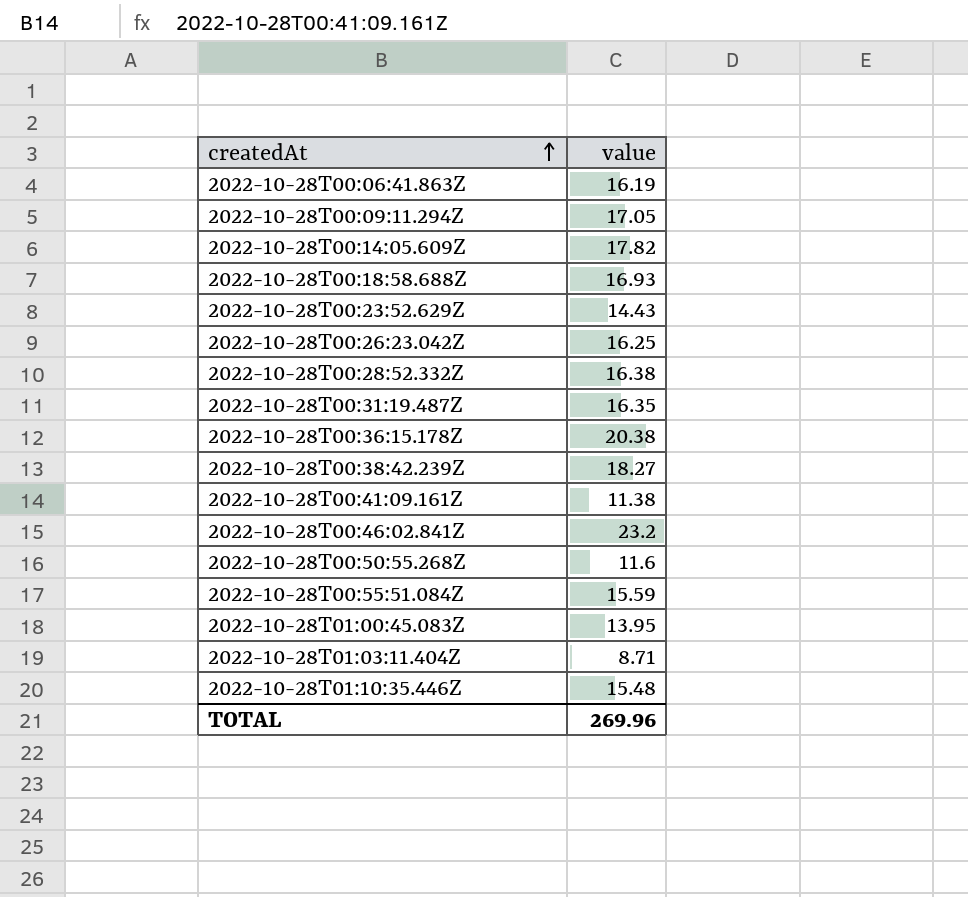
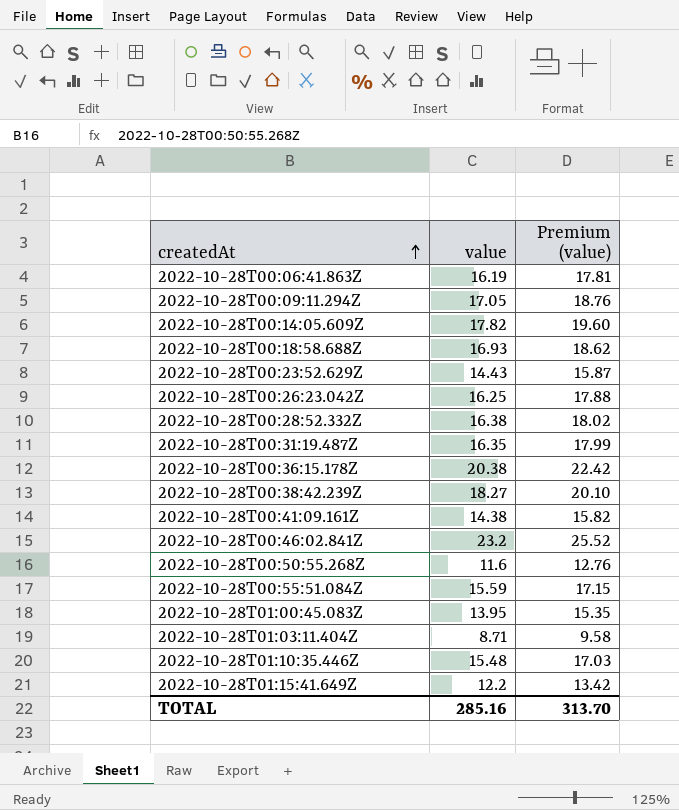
column Premium (value) | formula: none -> [value] * 1.1
2022-10-28T00:41:09.161Z | value: 11.38 -> 14.38
row 2022-10-28T01:15:41.649Z: none -> 12.2 | 13.42
TOTAL | value: 269.96 -> 285.16

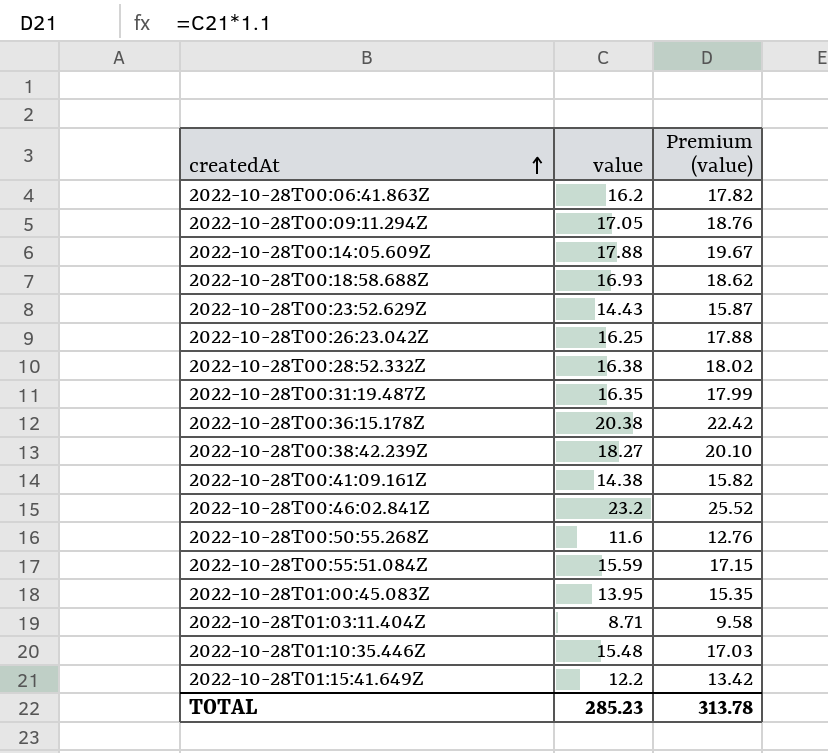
2022-10-28T00:06:41.863Z | value: 16.19 -> 16.2
2022-10-28T00:06:41.863Z | Premium (value): 17.81 -> 17.82
2022-10-28T00:14:05.609Z | value: 17.82 -> 17.88
2022-10-28T00:14:05.609Z | Premium (value): 19.60 -> 19.67
TOTAL | value: 285.16 -> 285.23
TOTAL | Premium (value): 313.70 -> 313.78

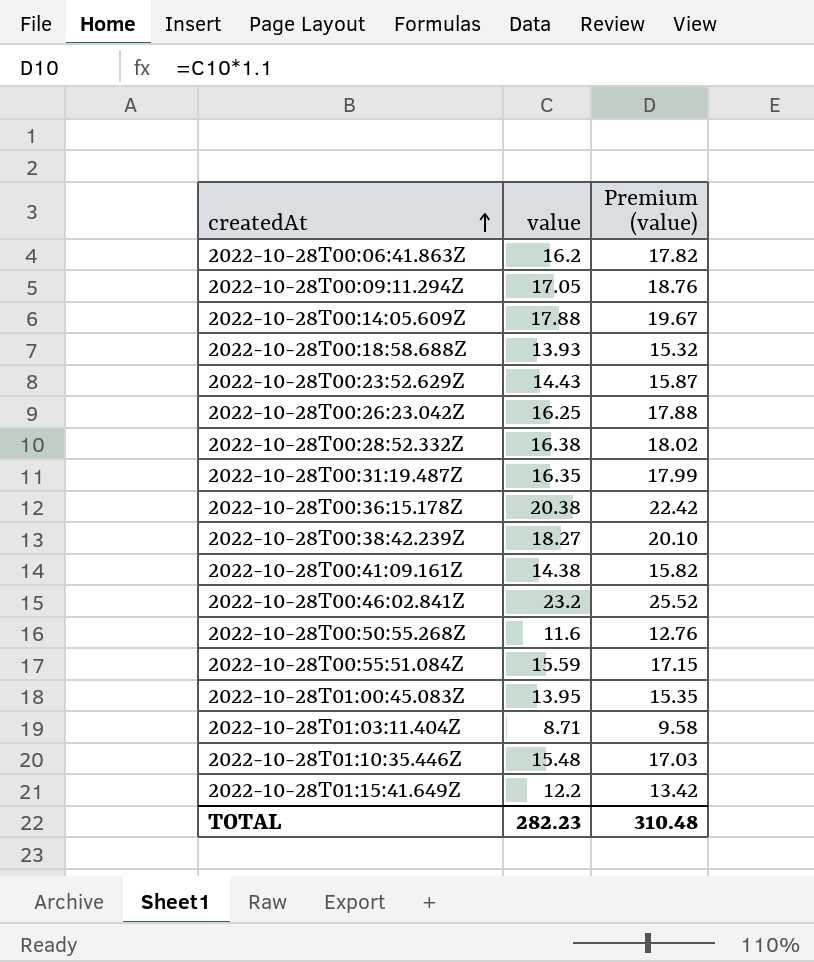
2022-10-28T00:18:58.688Z | value: 16.93 -> 13.93
2022-10-28T00:18:58.688Z | Premium (value): 18.62 -> 15.32
TOTAL | value: 285.23 -> 282.23
TOTAL | Premium (value): 313.78 -> 310.48

